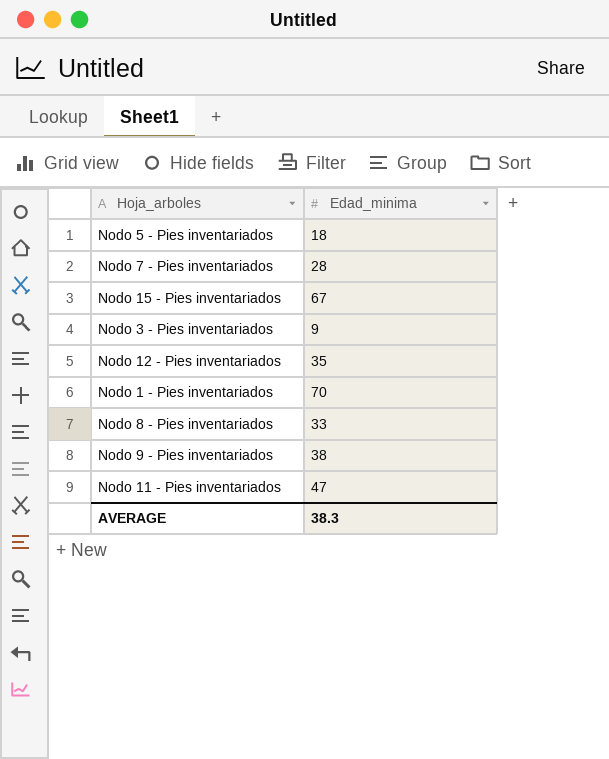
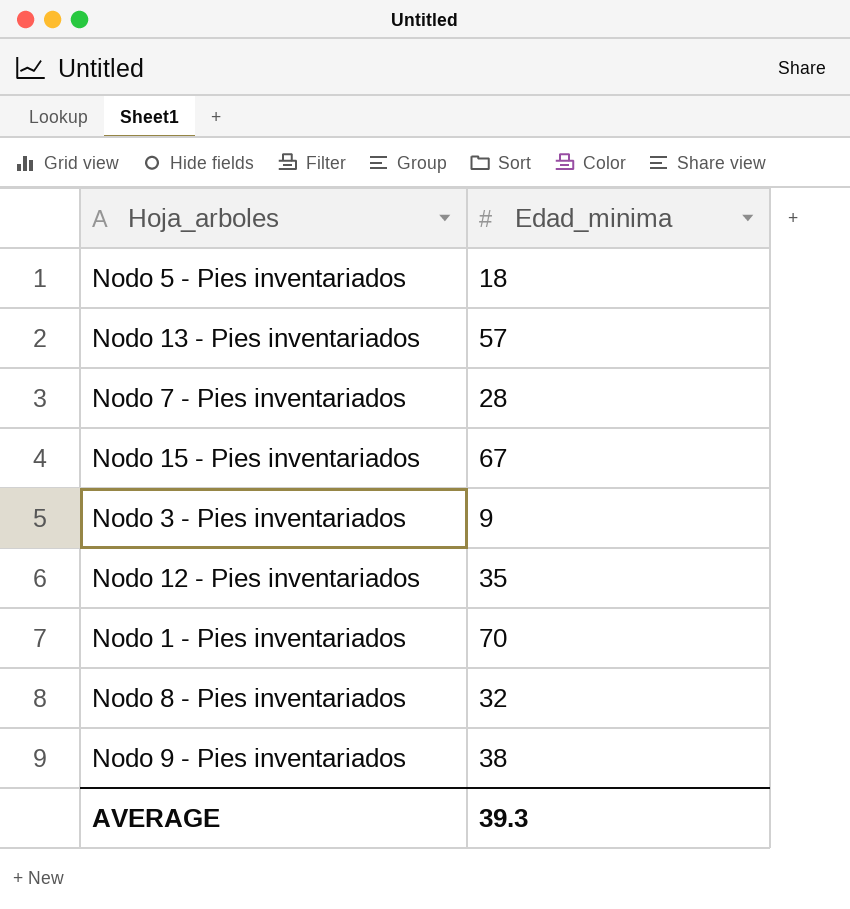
row Nodo 11 - Pies inventariados: 47 -> none
row Nodo 13 - Pies inventariados: none -> 57
Nodo 8 - Pies inventariados | Edad_minima: 33 -> 32
AVERAGE | Edad_minima: 38.3 -> 39.3

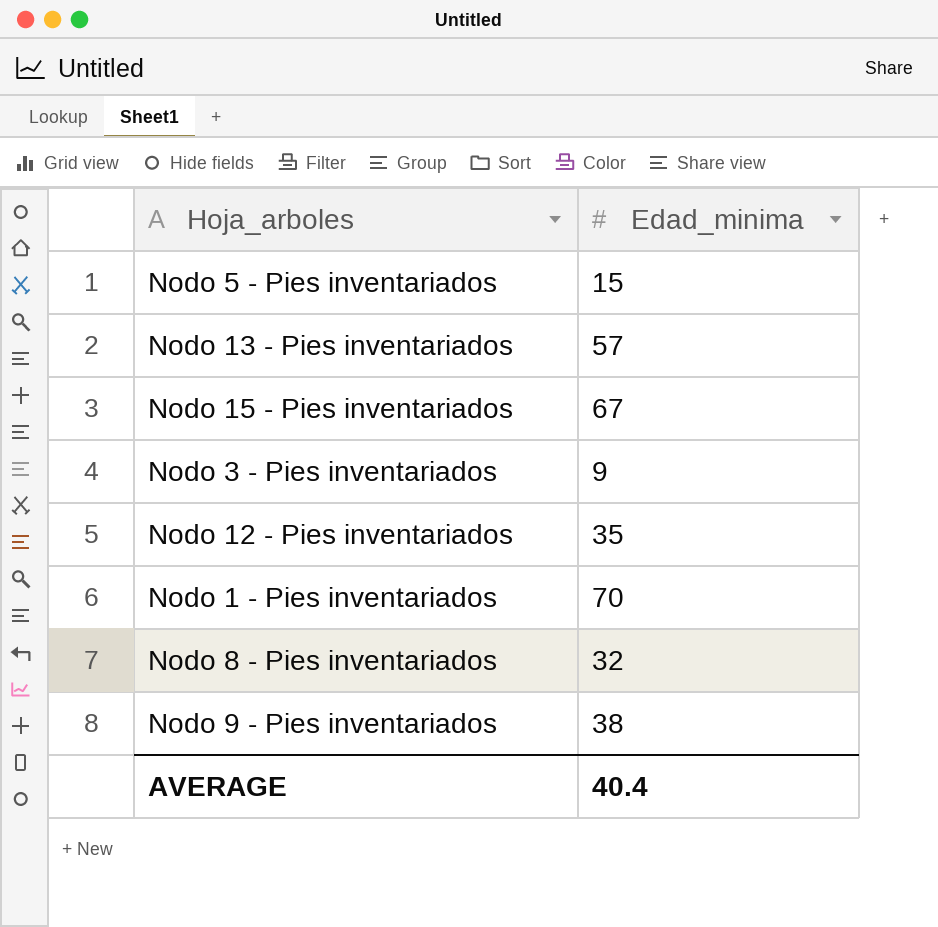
row Nodo 7 - Pies inventariados: 28 -> none
Nodo 5 - Pies inventariados | Edad_minima: 18 -> 15
AVERAGE | Edad_minima: 39.3 -> 40.4

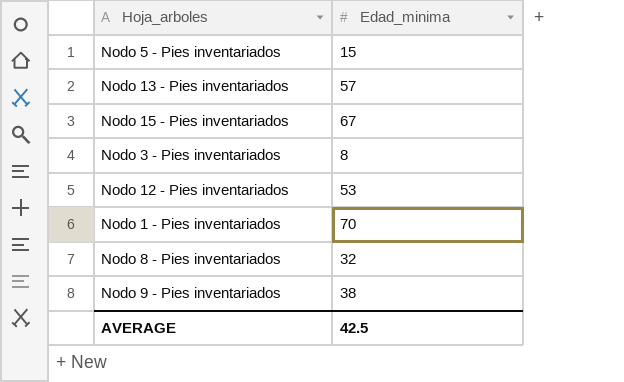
Nodo 3 - Pies inventariados | Edad_minima: 9 -> 8
Nodo 12 - Pies inventariados | Edad_minima: 35 -> 53
AVERAGE | Edad_minima: 40.4 -> 42.5

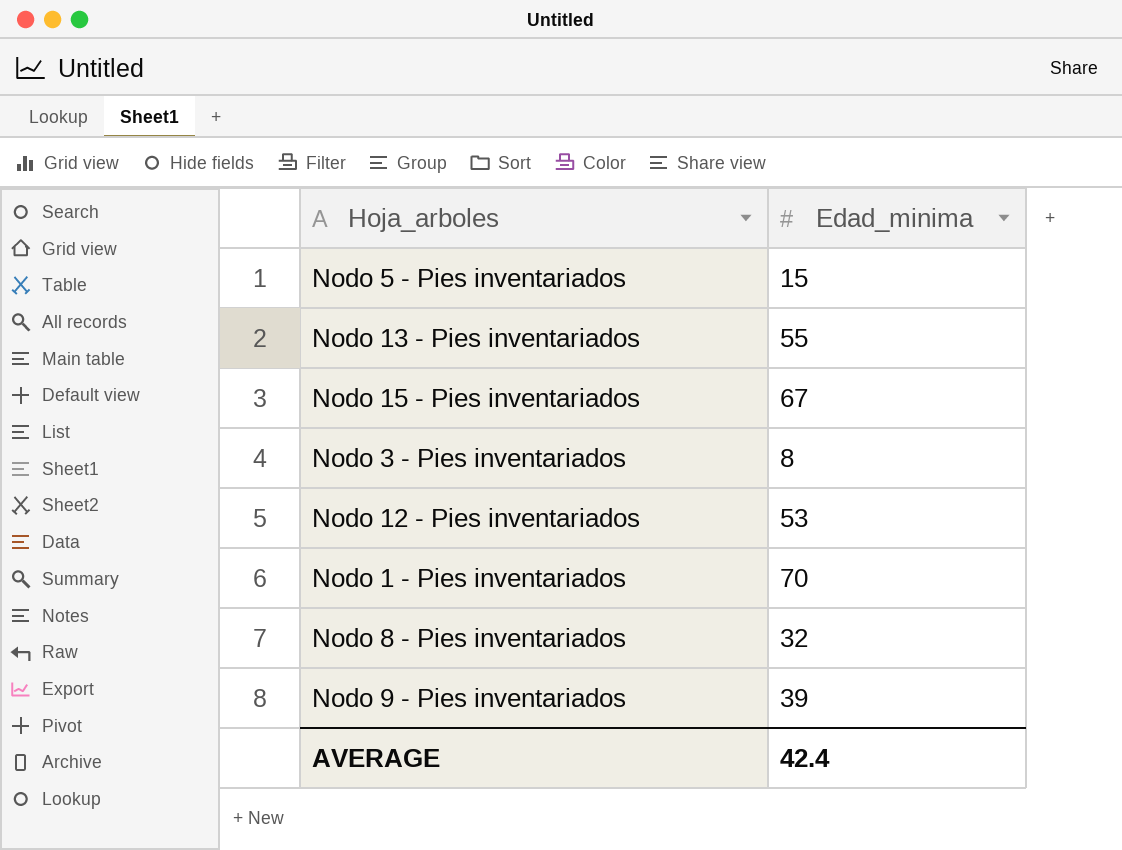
Nodo 13 - Pies inventariados | Edad_minima: 57 -> 55
Nodo 9 - Pies inventariados | Edad_minima: 38 -> 39
AVERAGE | Edad_minima: 42.5 -> 42.4

